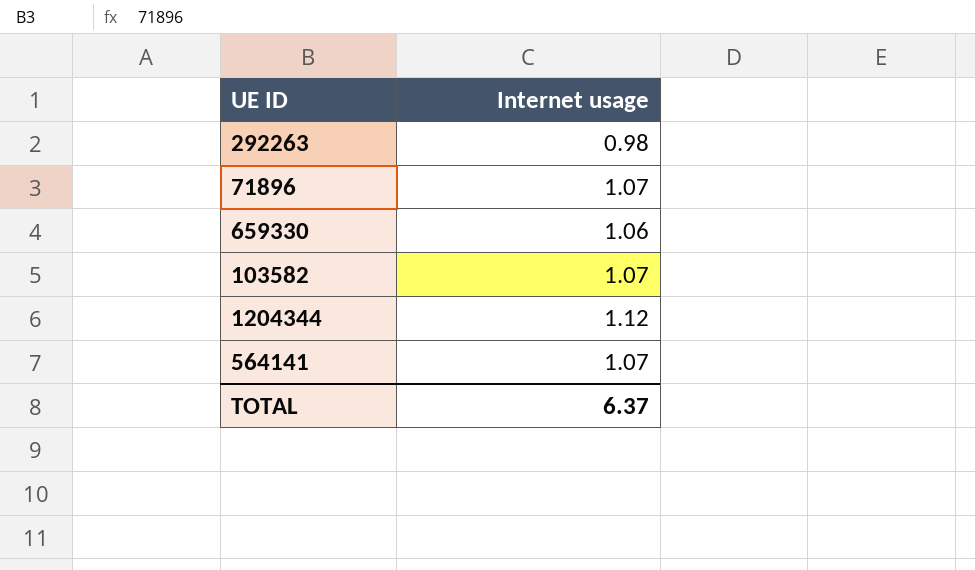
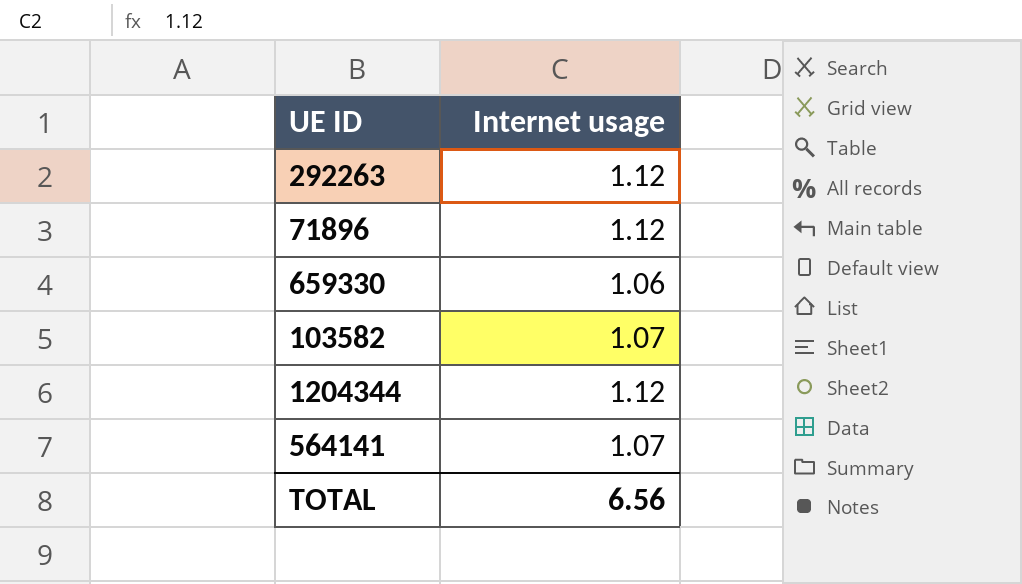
292263 | Internet usage: 0.98 -> 1.12
71896 | Internet usage: 1.07 -> 1.12
TOTAL | Internet usage: 6.37 -> 6.56

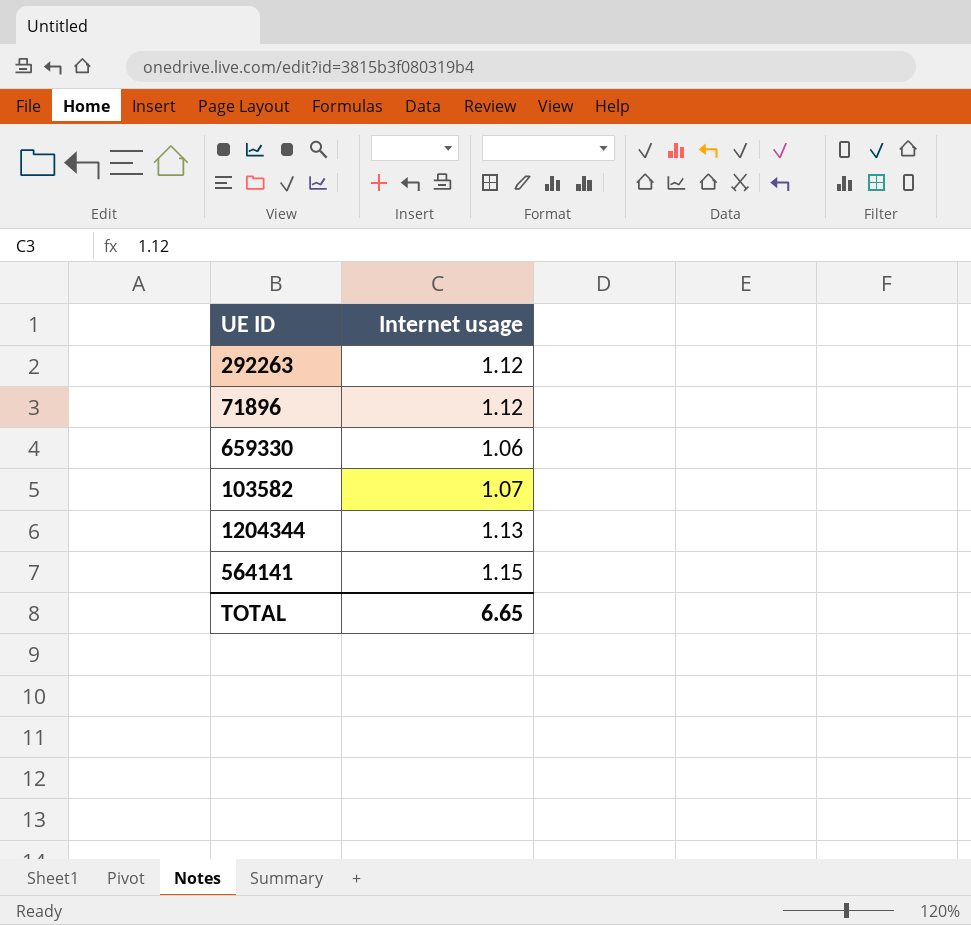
1204344 | Internet usage: 1.12 -> 1.13
564141 | Internet usage: 1.07 -> 1.15
TOTAL | Internet usage: 6.56 -> 6.65

